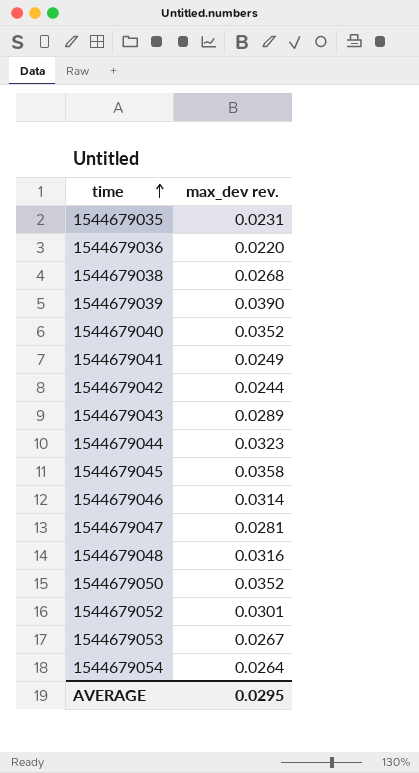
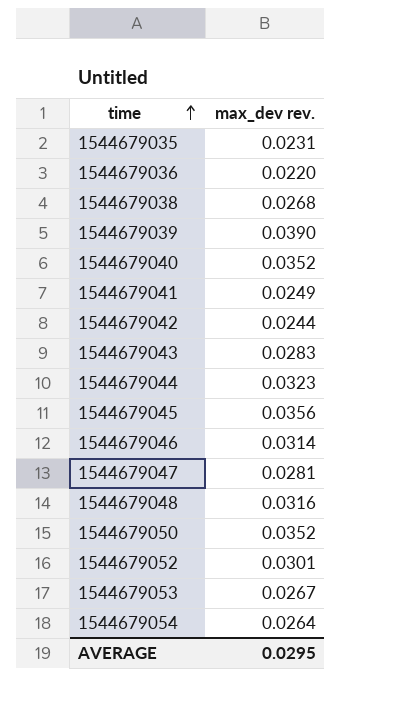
1544679043 | max_dev rev.: 0.0289 -> 0.0283
1544679045 | max_dev rev.: 0.0358 -> 0.0356

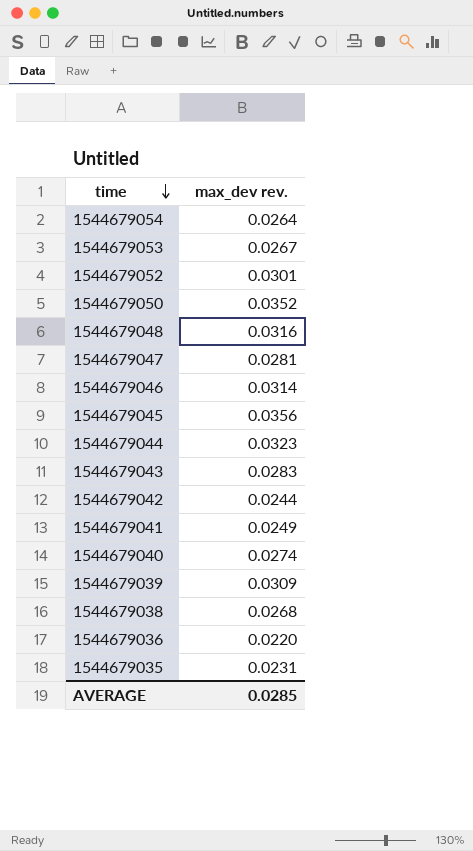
row order: time ascending -> time descending
1544679040 | max_dev rev.: 0.0352 -> 0.0274
1544679039 | max_dev rev.: 0.0390 -> 0.0309
AVERAGE | max_dev rev.: 0.0295 -> 0.0285

